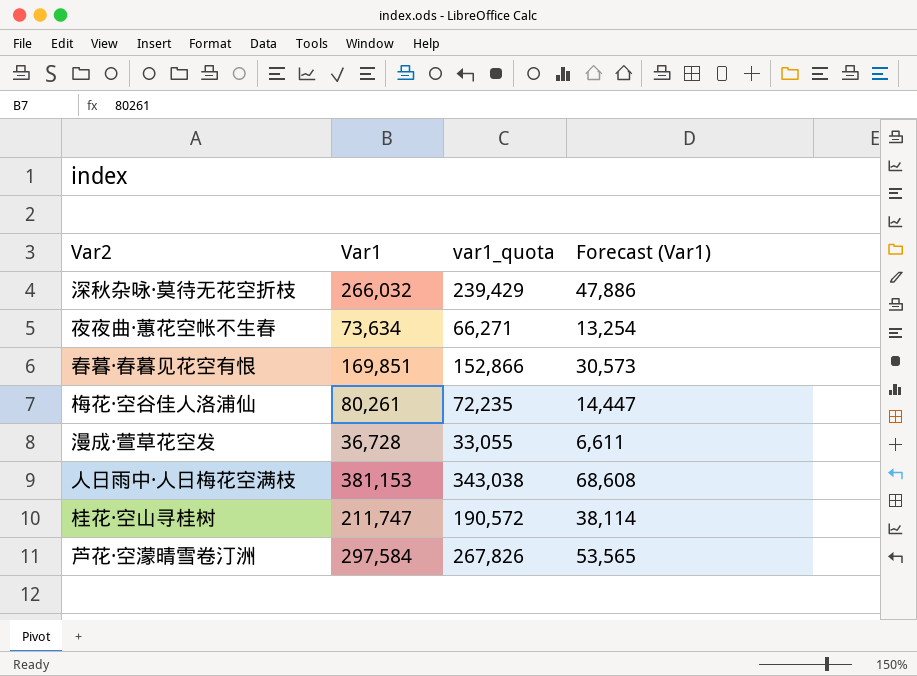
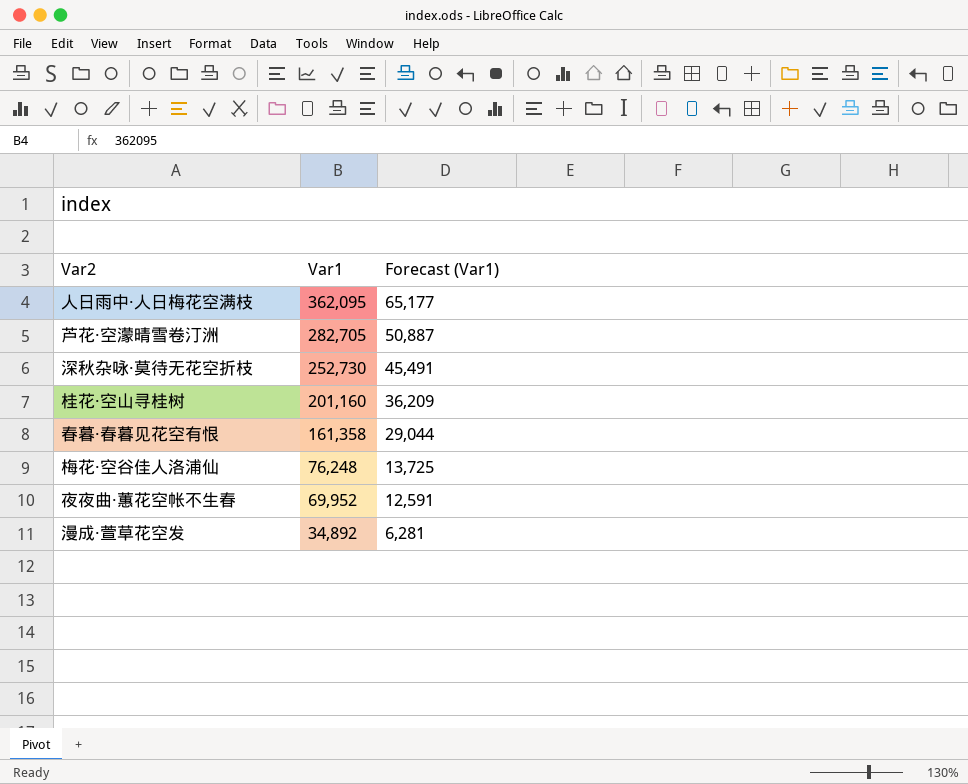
row order: none -> Var1 descending
column var1_quota | formula: [Var1] * 0.9 -> none
人日雨中·人日梅花空满枝 | Var1: 381,153 -> 362,095
人日雨中·人日梅花空满枝 | Forecast (Var1): 68,608 -> 65,177
芦花·空濛晴雪卷汀洲 | Var1: 297,584 -> 282,705
芦花·空濛晴雪卷汀洲 | Forecast (Var1): 53,565 -> 50,887
深秋杂咏·莫待无花空折枝 | Var1: 266,032 -> 252,730
深秋杂咏·莫待无花空折枝 | Forecast (Var1): 47,886 -> 45,491
桂花·空山寻桂树 | Var1: 211,747 -> 201,160
桂花·空山寻桂树 | Forecast (Var1): 38,114 -> 36,209
春暮·春暮见花空有恨 | Var1: 169,851 -> 161,358
春暮·春暮见花空有恨 | Forecast (Var1): 30,573 -> 29,044
梅花·空谷佳人洛浦仙 | Var1: 80,261 -> 76,248
梅花·空谷佳人洛浦仙 | Forecast (Var1): 14,447 -> 13,725
夜夜曲·蕙花空帐不生春 | Var1: 73,634 -> 69,952
夜夜曲·蕙花空帐不生春 | Forecast (Var1): 13,254 -> 12,591
漫成·萱草花空发 | Var1: 36,728 -> 34,892
漫成·萱草花空发 | Forecast (Var1): 6,611 -> 6,281

